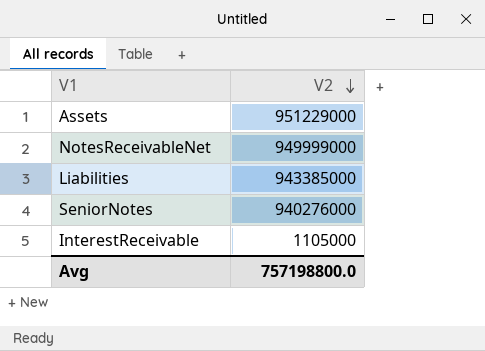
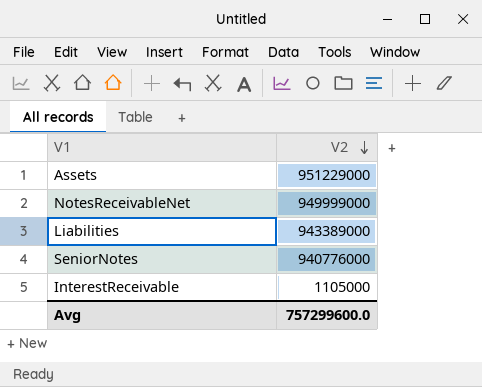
Liabilities | V2: 943385000 -> 943389000
SeniorNotes | V2: 940276000 -> 940776000
Avg | V2: 757198800.0 -> 757299600.0

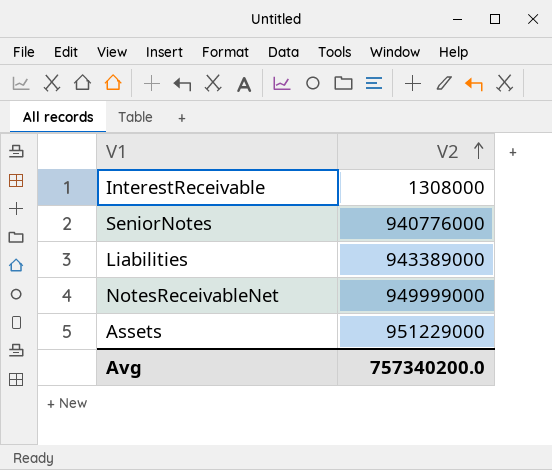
row order: V2 descending -> V2 ascending
InterestReceivable | V2: 1105000 -> 1308000
Avg | V2: 757299600.0 -> 757340200.0

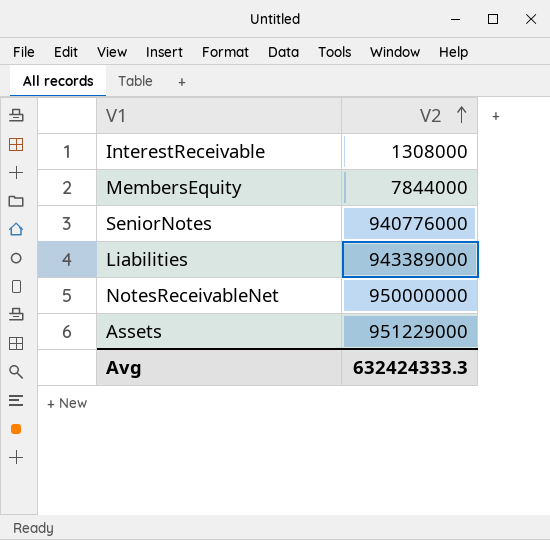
row MembersEquity: none -> 7844000
NotesReceivableNet | V2: 949999000 -> 950000000
Avg | V2: 757340200.0 -> 632424333.3

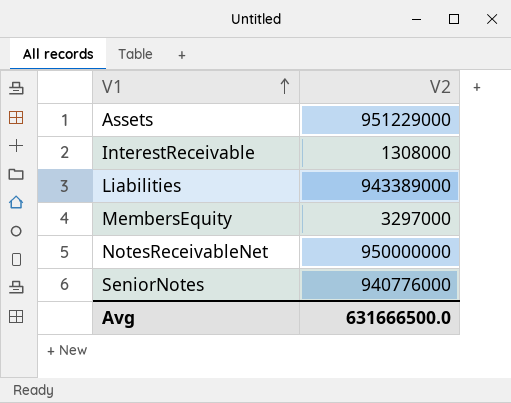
row order: V2 ascending -> V1 ascending
MembersEquity | V2: 7844000 -> 3297000
Avg | V2: 632424333.3 -> 631666500.0

